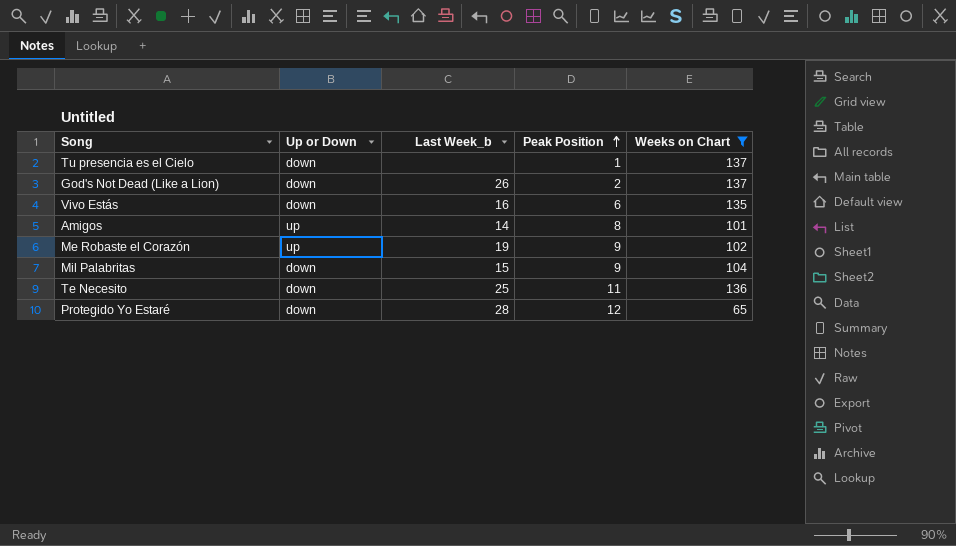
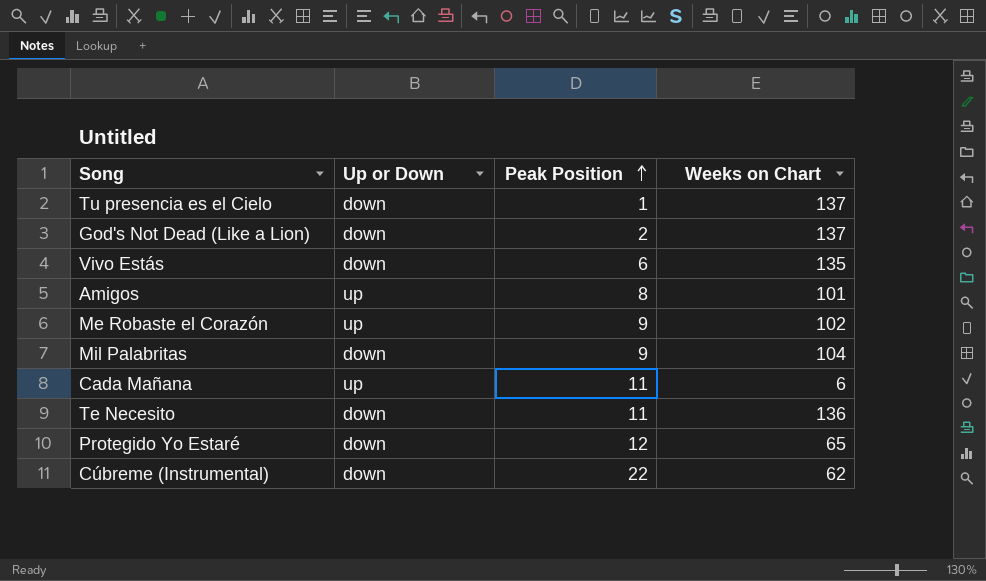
filter: Weeks on Chart >= 65 -> none
column Last Week_b | position: 3 -> none

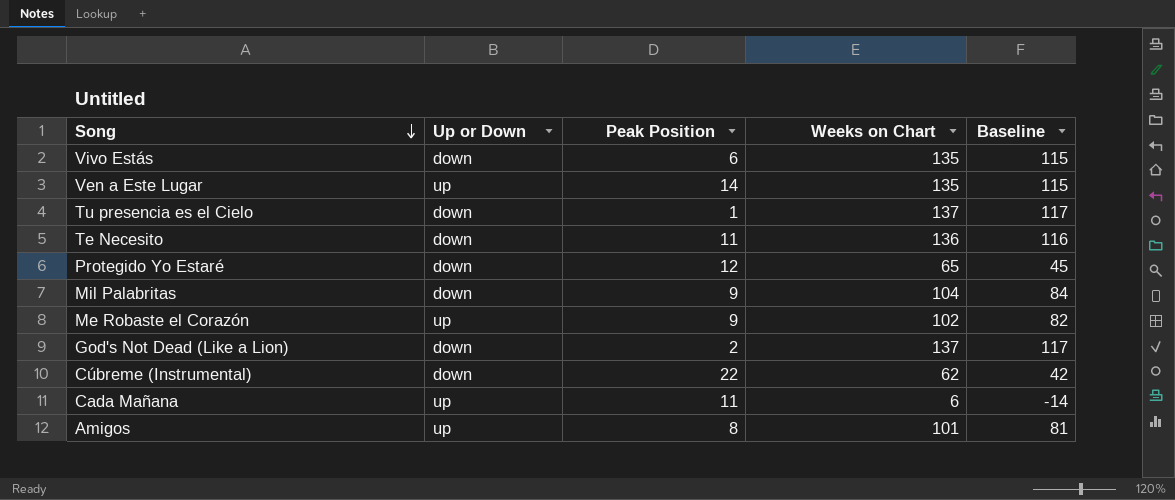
row order: Peak Position ascending -> Song descending
column Baseline | formula: none -> [Weeks on Chart] - 20
row Ven a Este Lugar: none -> up | 14 | 135 | 115

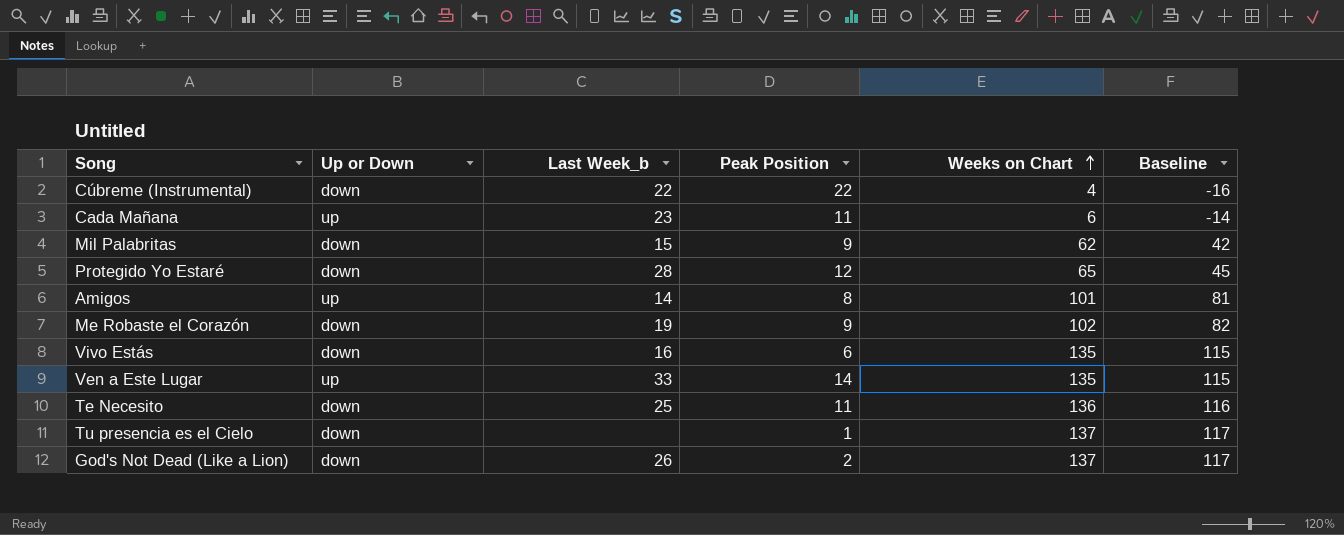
row order: Song descending -> Weeks on Chart ascending
column Last Week_b | position: none -> 3
Cúbreme (Instrumental) | Weeks on Chart: 62 -> 4
Cúbreme (Instrumental) | Baseline: 42 -> -16
Mil Palabritas | Weeks on Chart: 104 -> 62
Mil Palabritas | Baseline: 84 -> 42
Me Robaste el Corazón | Up or Down: up -> down

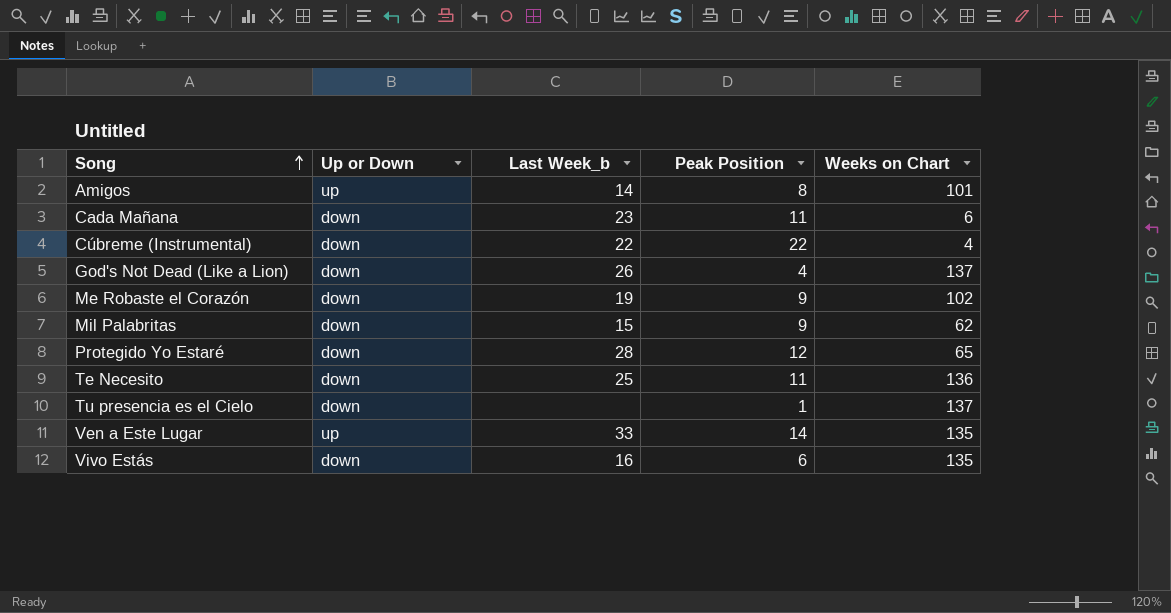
row order: Weeks on Chart ascending -> Song ascending
column Baseline | formula: [Weeks on Chart] - 20 -> none
Cada Mañana | Up or Down: up -> down
God's Not Dead (Like a Lion) | Peak Position: 2 -> 4

